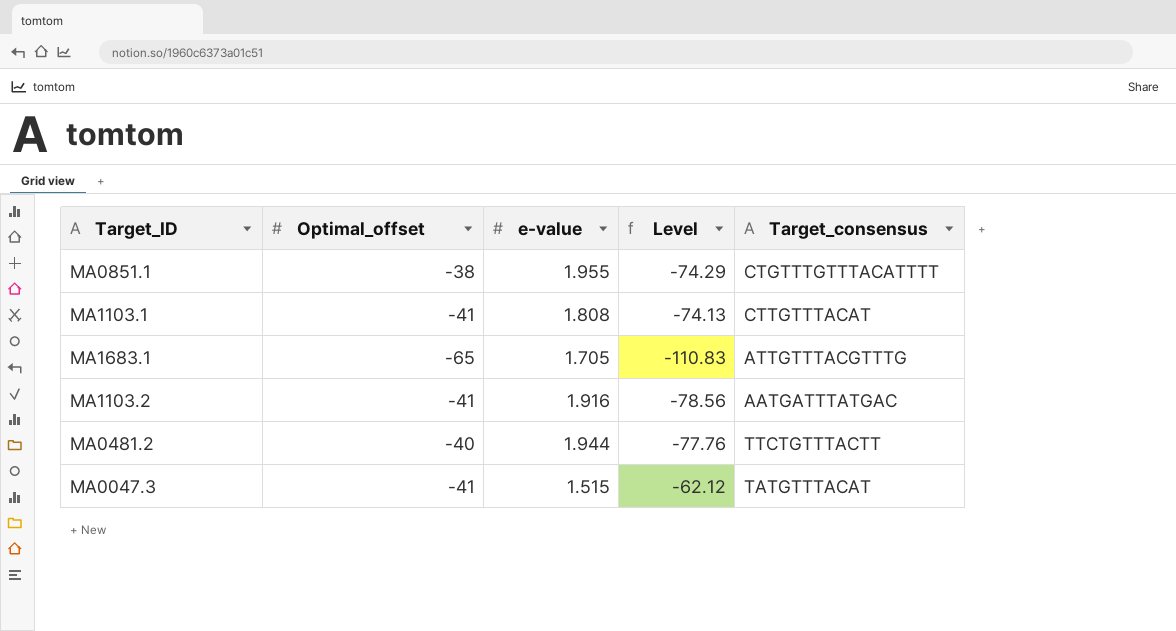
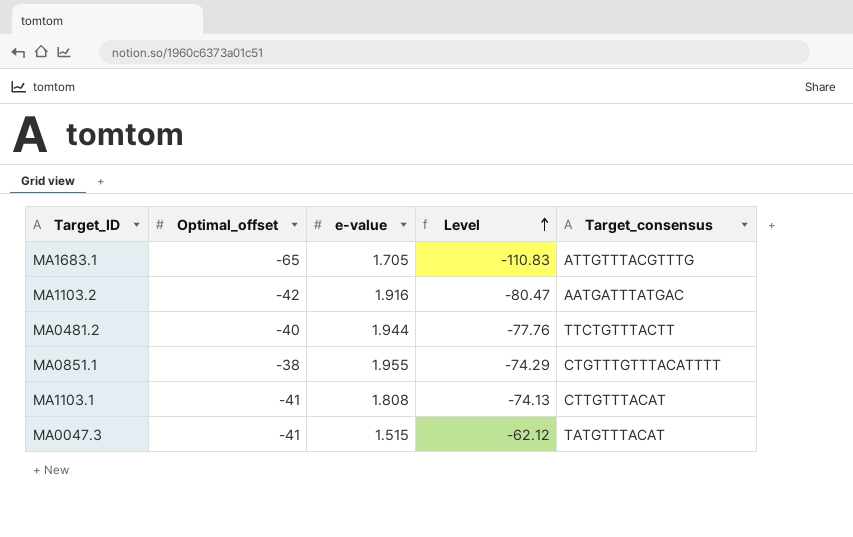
row order: none -> Level ascending
MA1103.2 | Optimal_offset: -41 -> -42
MA1103.2 | Level: -78.56 -> -80.47

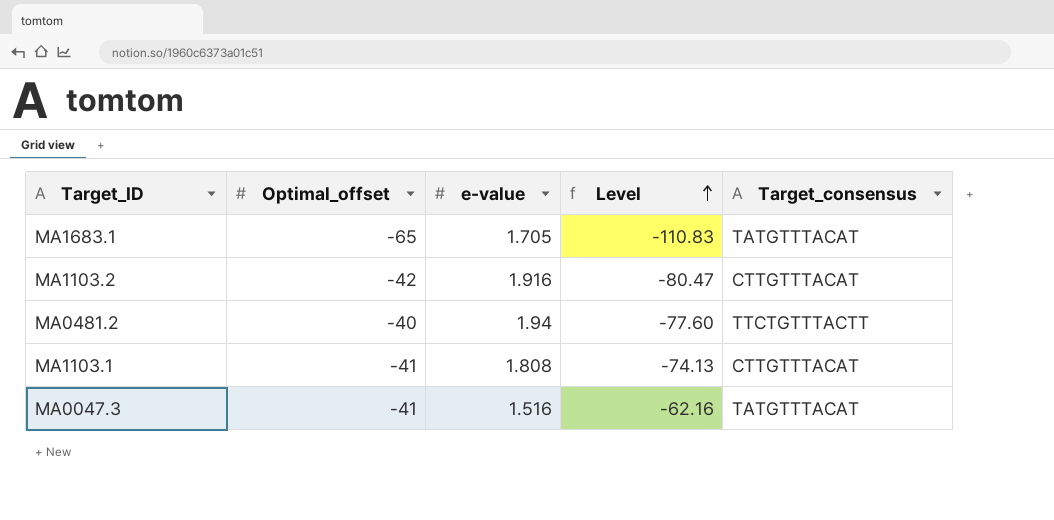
row MA0851.1: -38 | 1.955 | -74.29 | CTGTTTGTTTACATTTT -> none
MA1683.1 | Target_consensus: ATTGTTTACGTTTG -> TATGTTTACAT
MA1103.2 | Target_consensus: AATGATTTATGAC -> CTTGTTTACAT
MA0481.2 | e-value: 1.944 -> 1.94
MA0481.2 | Level: -77.76 -> -77.60
MA0047.3 | e-value: 1.515 -> 1.516
MA0047.3 | Level: -62.12 -> -62.16

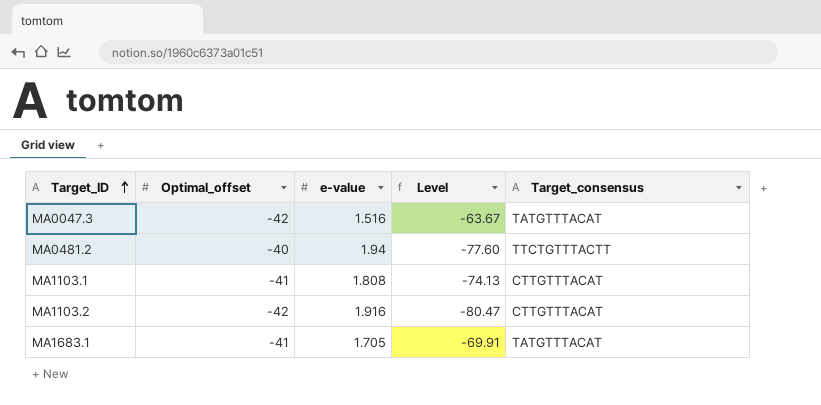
row order: Level ascending -> Target_ID ascending
MA0047.3 | Optimal_offset: -41 -> -42
MA0047.3 | Level: -62.16 -> -63.67
MA1683.1 | Optimal_offset: -65 -> -41
MA1683.1 | Level: -110.83 -> -69.91

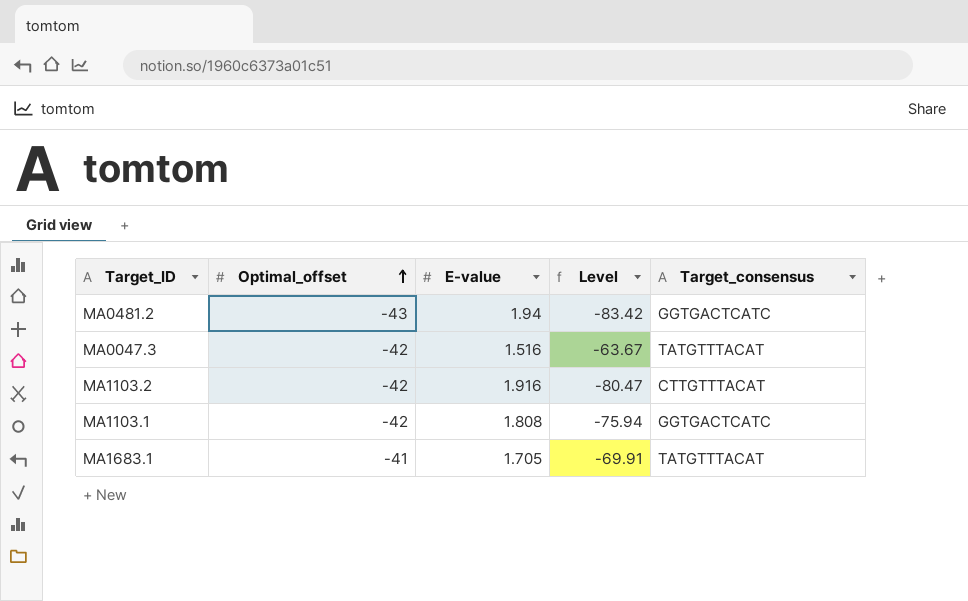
row order: Target_ID ascending -> Optimal_offset ascending
column name: e-value -> E-value
MA0481.2 | Optimal_offset: -40 -> -43
MA0481.2 | Level: -77.60 -> -83.42
MA0481.2 | Target_consensus: TTCTGTTTACTT -> GGTGACTCATC
MA1103.1 | Optimal_offset: -41 -> -42
MA1103.1 | Level: -74.13 -> -75.94
MA1103.1 | Target_consensus: CTTGTTTACAT -> GGTGACTCATC

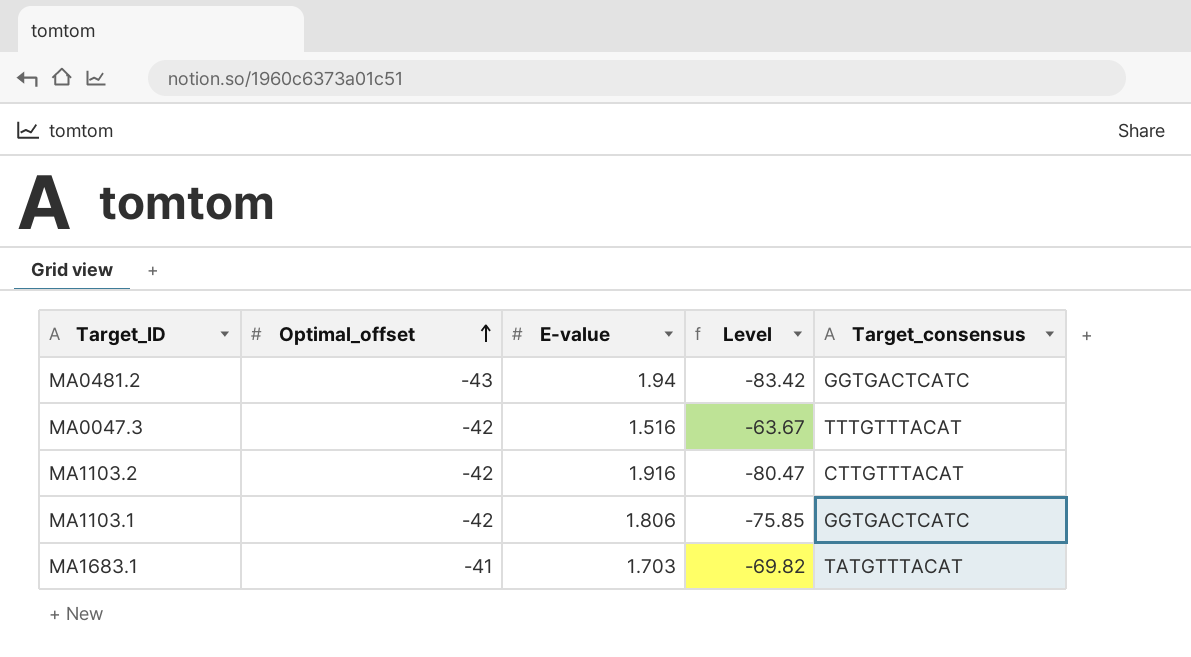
MA0047.3 | Target_consensus: TATGTTTACAT -> TTTGTTTACAT
MA1103.1 | E-value: 1.808 -> 1.806
MA1103.1 | Level: -75.94 -> -75.85
MA1683.1 | E-value: 1.705 -> 1.703
MA1683.1 | Level: -69.91 -> -69.82

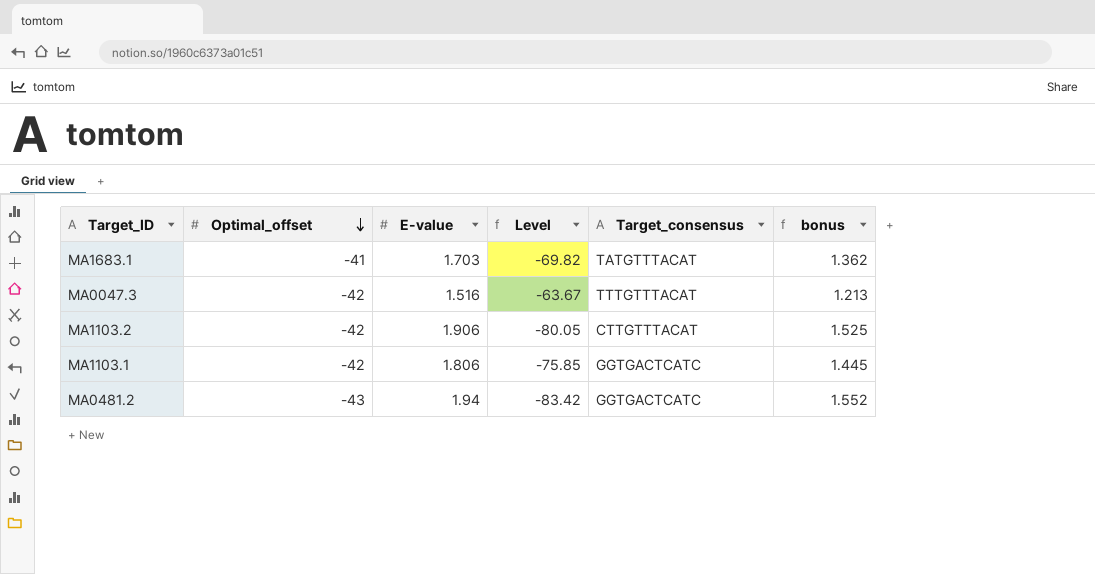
row order: Optimal_offset ascending -> Optimal_offset descending
column bonus | formula: none -> [E-value] * 0.8
MA1103.2 | E-value: 1.916 -> 1.906
MA1103.2 | Level: -80.47 -> -80.05

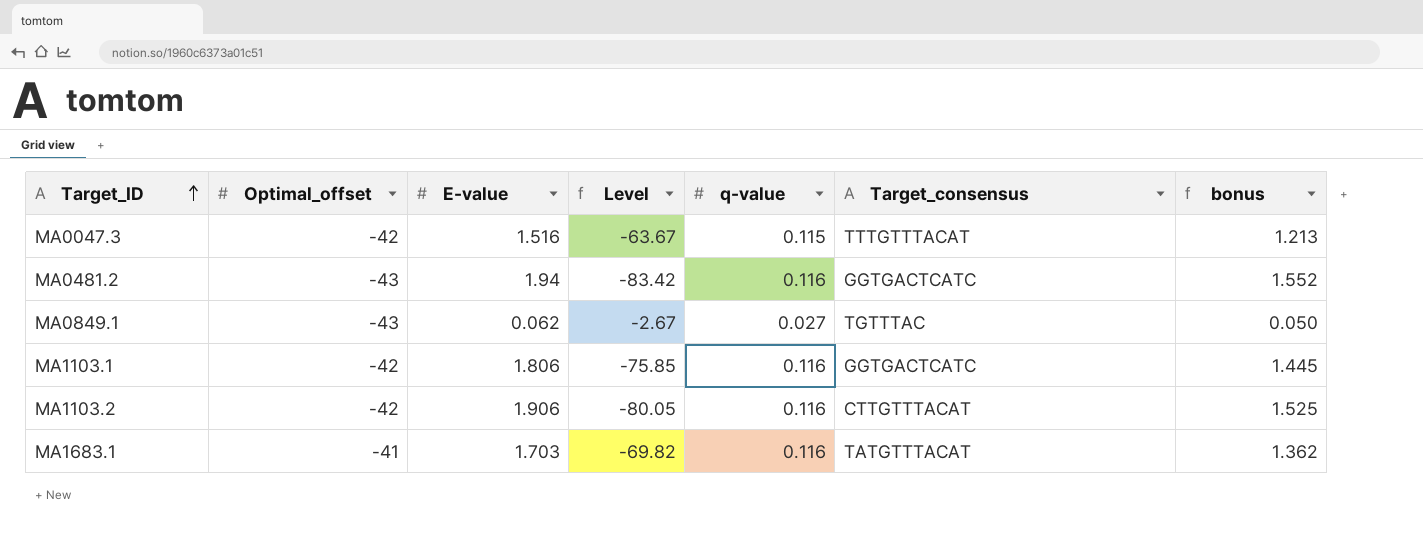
row order: Optimal_offset descending -> Target_ID ascending
column q-value | position: none -> 5
row MA0849.1: none -> -43 | 0.062 | -2.67 | 0.027 | TGTTTAC | 0.050

